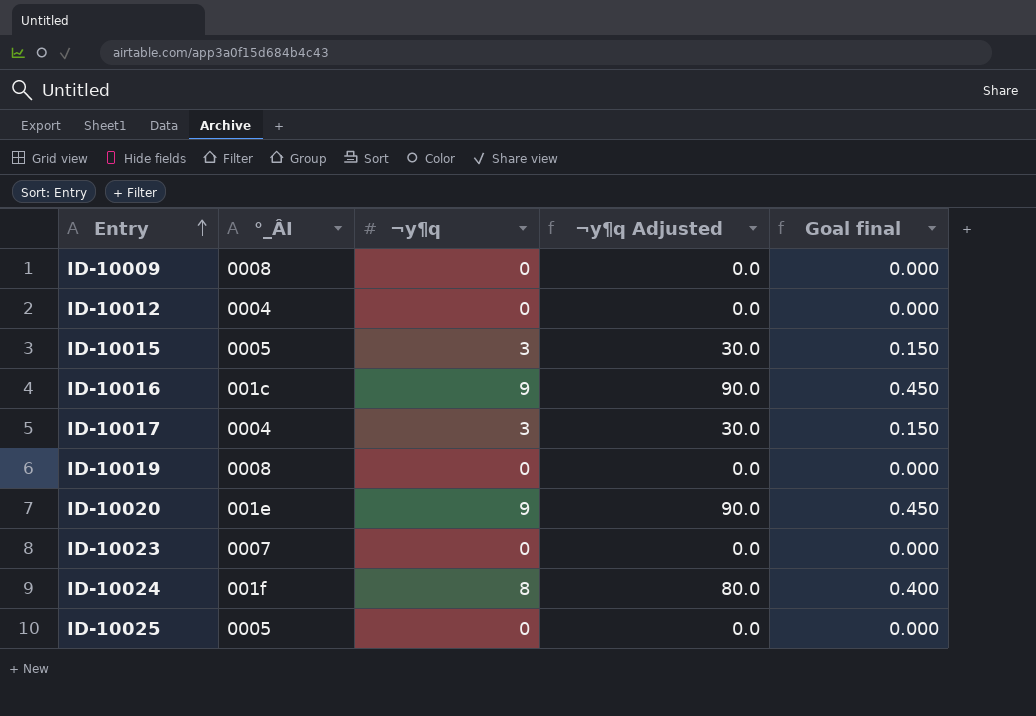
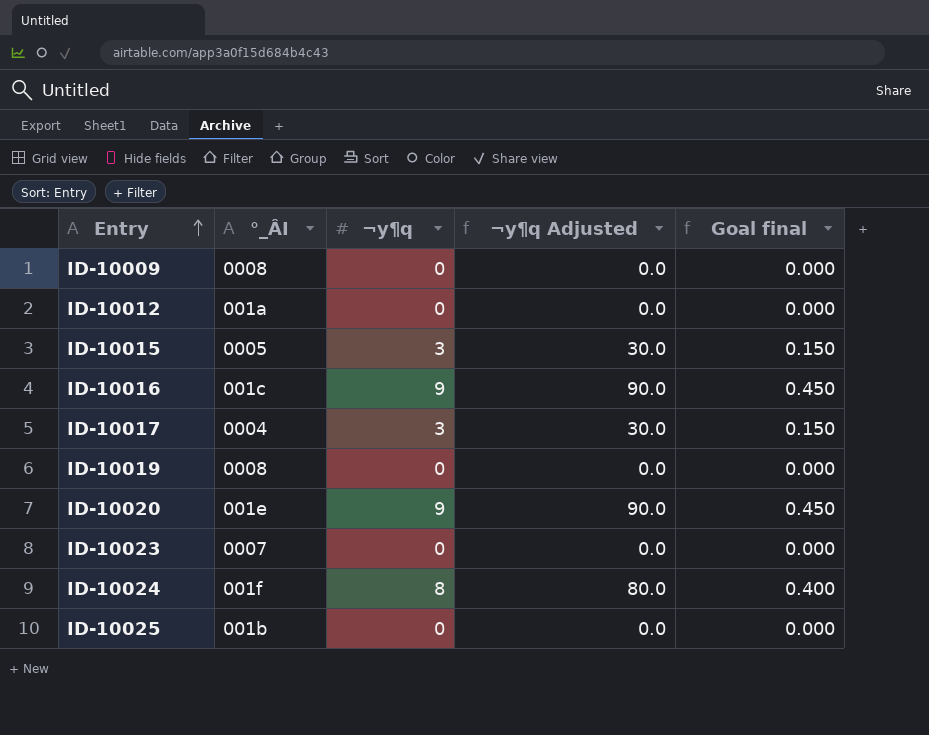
ID-10012 | °_ÂI: 0004 -> 001a
ID-10025 | °_ÂI: 0005 -> 001b

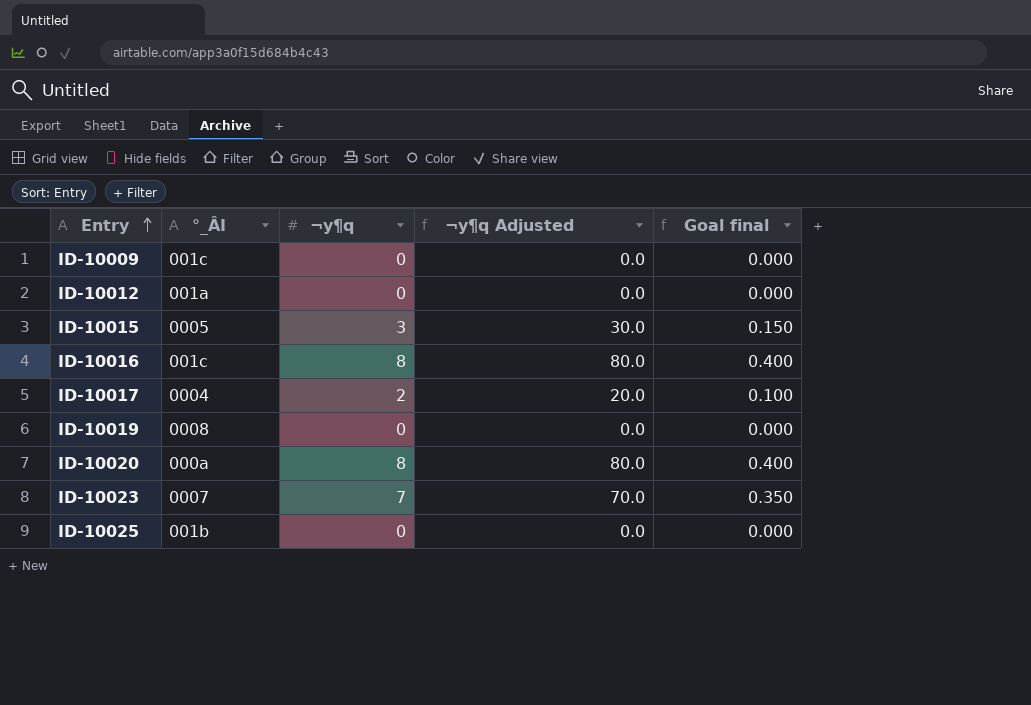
row ID-10024: 001f | 8 | 80.0 | 0.400 -> none
ID-10009 | °_ÂI: 0008 -> 001c
ID-10016 | ¬y¶q: 9 -> 8
ID-10016 | ¬y¶q Adjusted: 90.0 -> 80.0
ID-10016 | Goal final: 0.450 -> 0.400
ID-10017 | ¬y¶q: 3 -> 2
ID-10017 | ¬y¶q Adjusted: 30.0 -> 20.0
ID-10017 | Goal final: 0.150 -> 0.100
ID-10020 | °_ÂI: 001e -> 000a
ID-10020 | ¬y¶q: 9 -> 8
ID-10020 | ¬y¶q Adjusted: 90.0 -> 80.0
ID-10020 | Goal final: 0.450 -> 0.400
ID-10023 | ¬y¶q: 0 -> 7
ID-10023 | ¬y¶q Adjusted: 0.0 -> 70.0
ID-10023 | Goal final: 0.000 -> 0.350

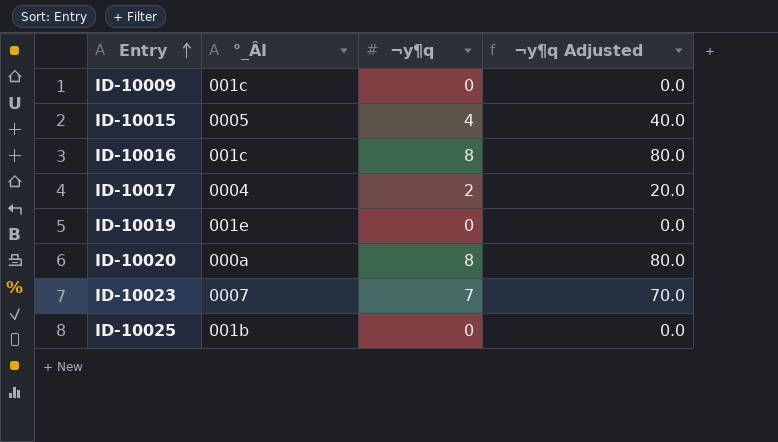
column Goal final | formula: [¬y¶q] * 0.05 -> none
row ID-10012: 001a | 0 | 0.0 | 0.000 -> none
ID-10015 | ¬y¶q: 3 -> 4
ID-10015 | ¬y¶q Adjusted: 30.0 -> 40.0
ID-10019 | °_ÂI: 0008 -> 001e

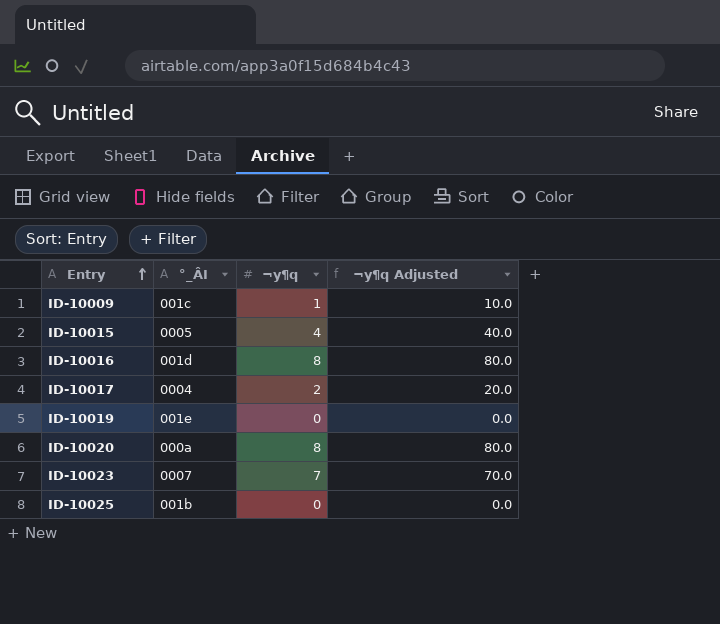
ID-10009 | ¬y¶q: 0 -> 1
ID-10009 | ¬y¶q Adjusted: 0.0 -> 10.0
ID-10016 | °_ÂI: 001c -> 001d

